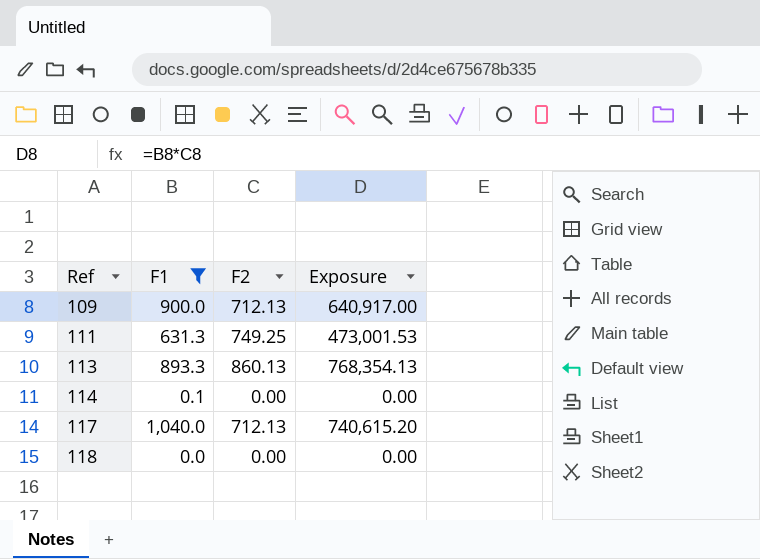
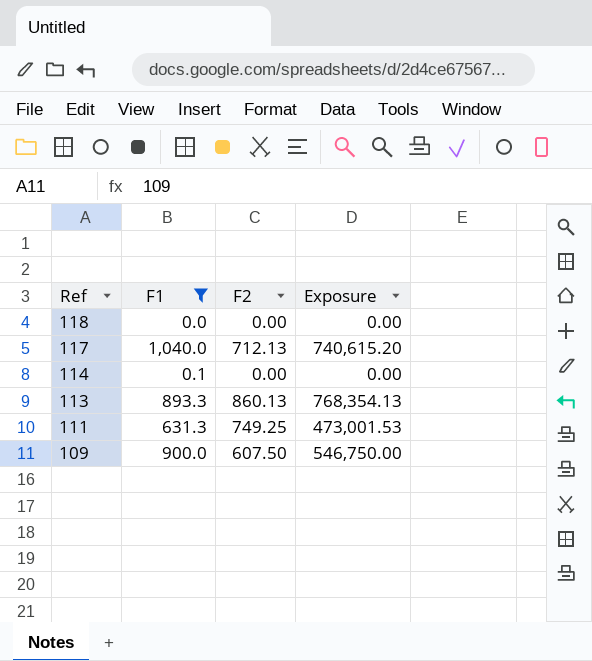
row order: Ref ascending -> Ref descending
109 | F2: 712.13 -> 607.50
109 | Exposure: 640,917.00 -> 546,750.00

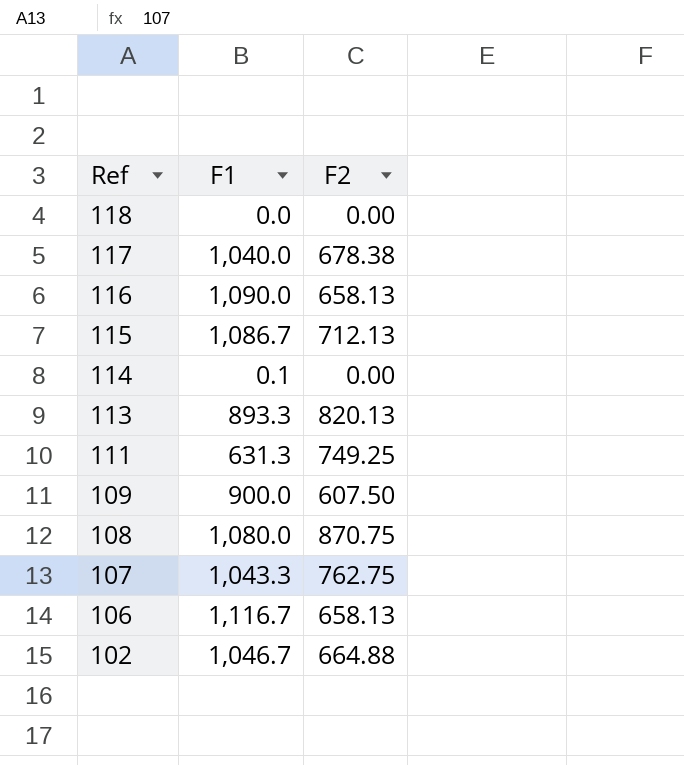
filter: F1 <= 1,040.0 -> none
column Exposure | formula: [F1] * [F2] -> none
117 | F2: 712.13 -> 678.38
113 | F2: 860.13 -> 820.13

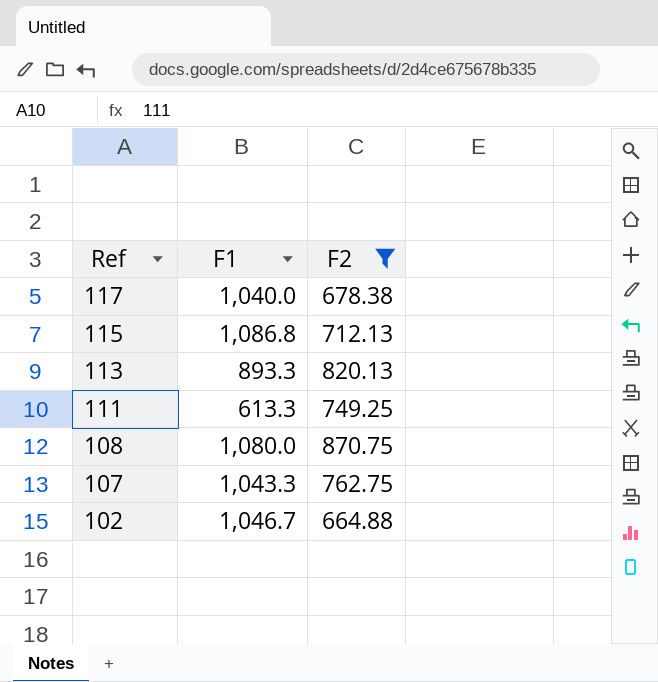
filter: none -> F2 >= 664.88
115 | F1: 1,086.7 -> 1,086.8
111 | F1: 631.3 -> 613.3

